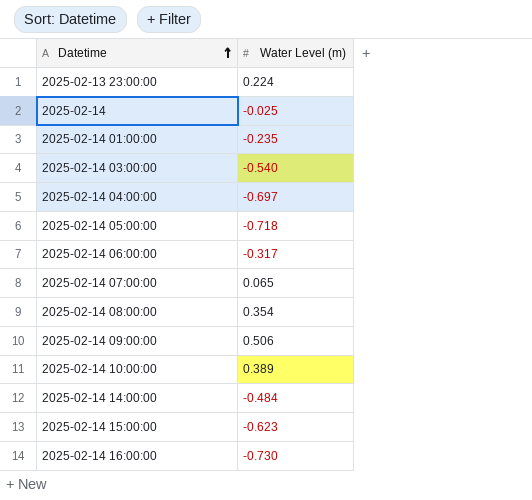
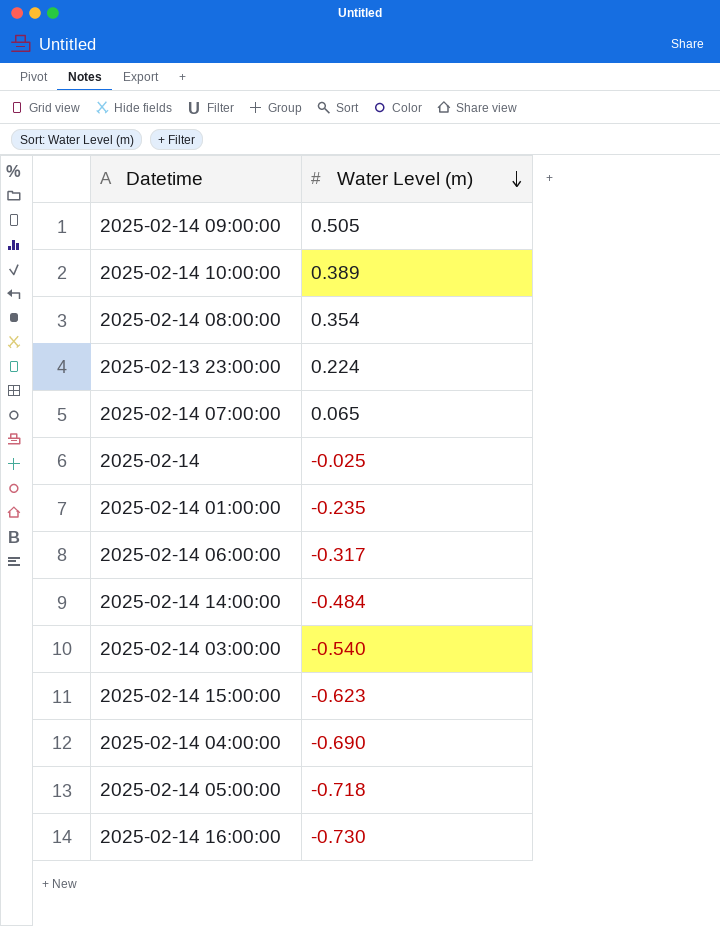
row order: Datetime ascending -> Water Level (m) descending
2025-02-14 09:00:00 | Water Level (m): 0.506 -> 0.505
2025-02-14 04:00:00 | Water Level (m): -0.697 -> -0.690

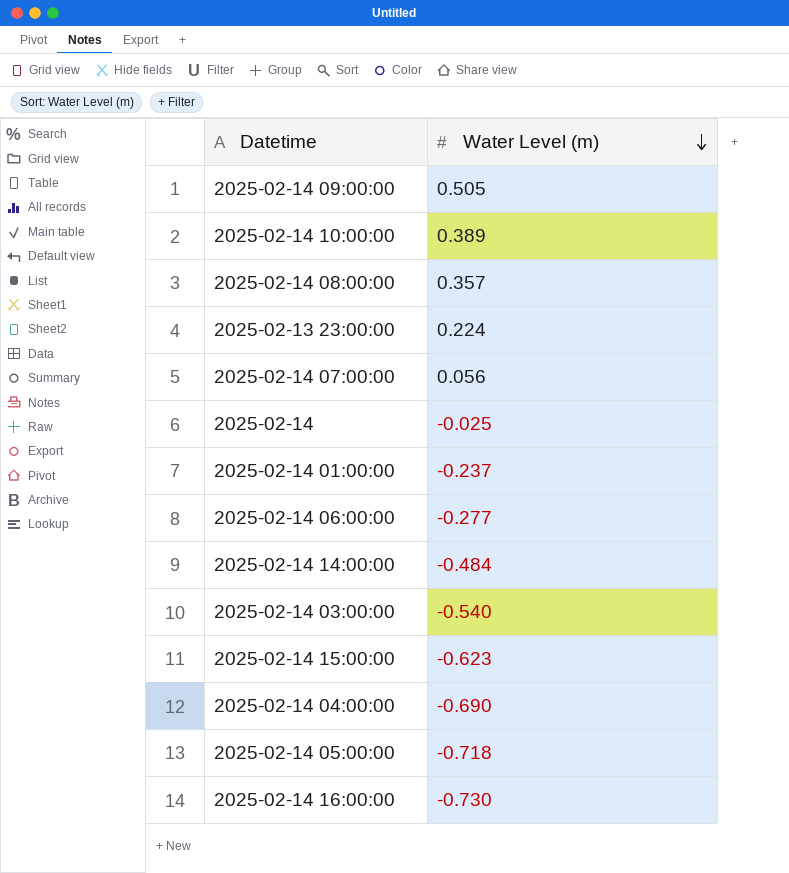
2025-02-14 08:00:00 | Water Level (m): 0.354 -> 0.357
2025-02-14 07:00:00 | Water Level (m): 0.065 -> 0.056
2025-02-14 01:00:00 | Water Level (m): -0.235 -> -0.237
2025-02-14 06:00:00 | Water Level (m): -0.317 -> -0.277

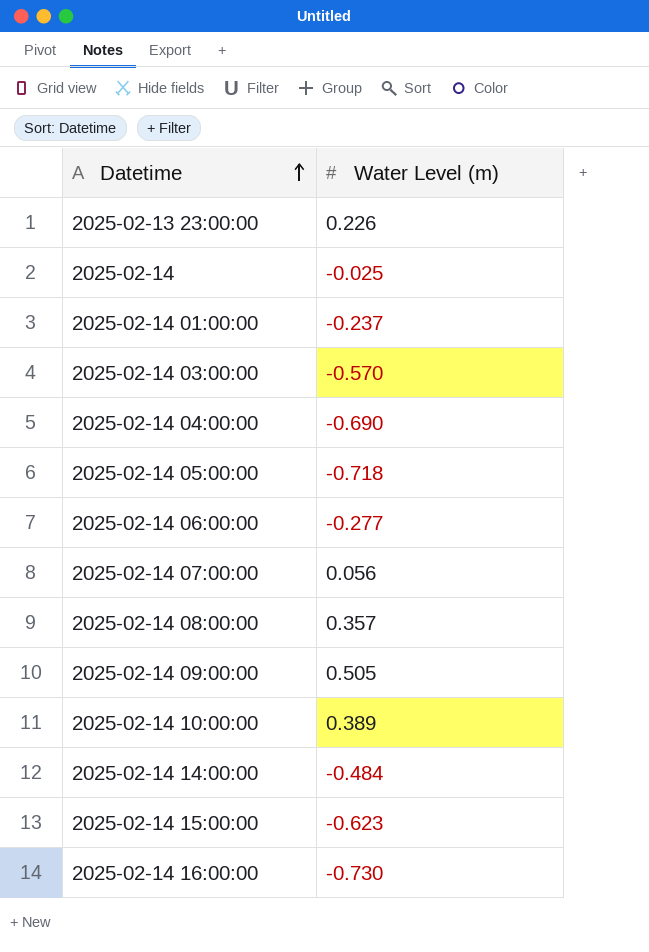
row order: Water Level (m) descending -> Datetime ascending
2025-02-13 23:00:00 | Water Level (m): 0.224 -> 0.226
2025-02-14 03:00:00 | Water Level (m): -0.540 -> -0.570

